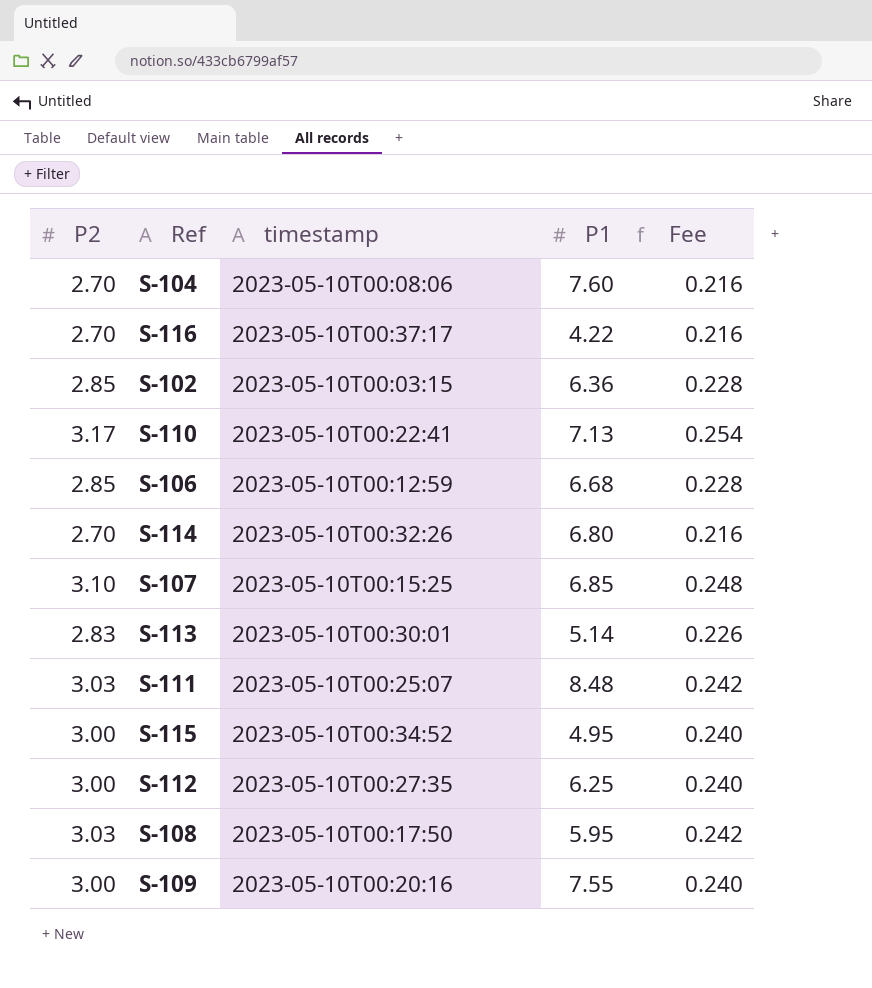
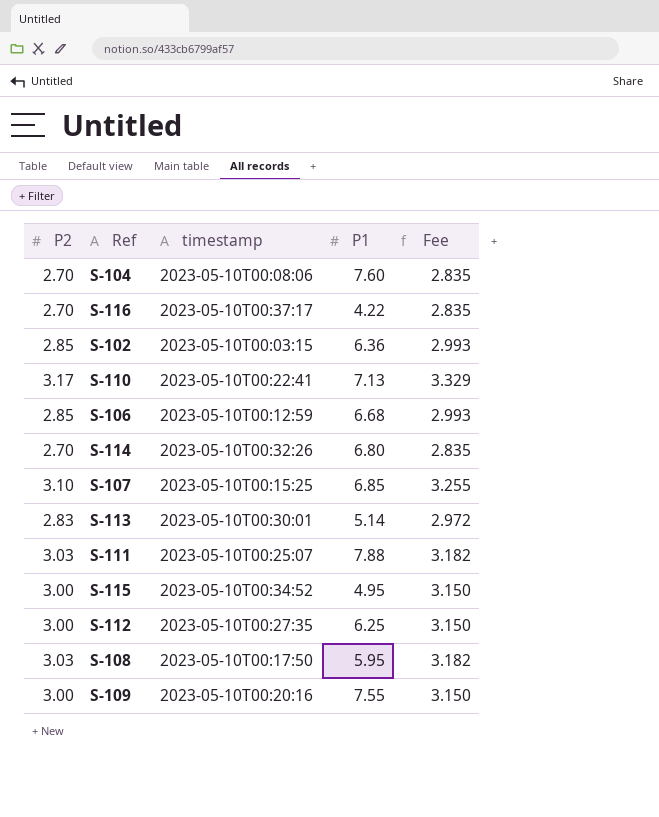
column Fee | formula: [P2] * 0.08 -> [P2] * 1.05
S-111 | P1: 8.48 -> 7.88

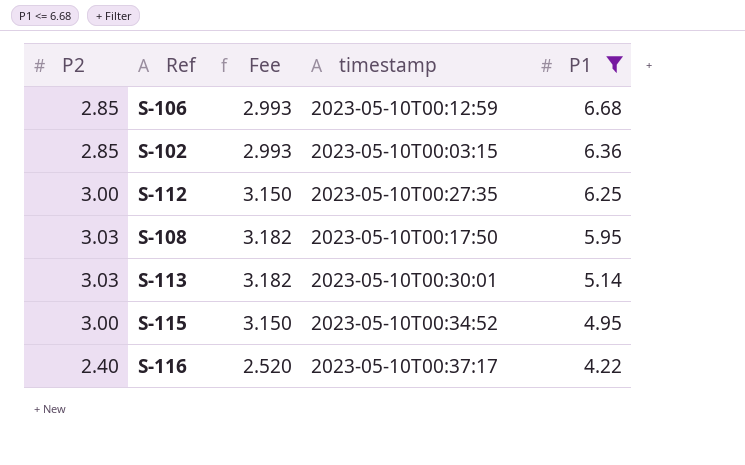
filter: none -> P1 <= 6.68
row order: none -> P1 descending
column Fee | position: 5 -> 3
S-113 | P2: 2.83 -> 3.03
S-113 | Fee: 2.972 -> 3.182
S-116 | P2: 2.70 -> 2.40
S-116 | Fee: 2.835 -> 2.520

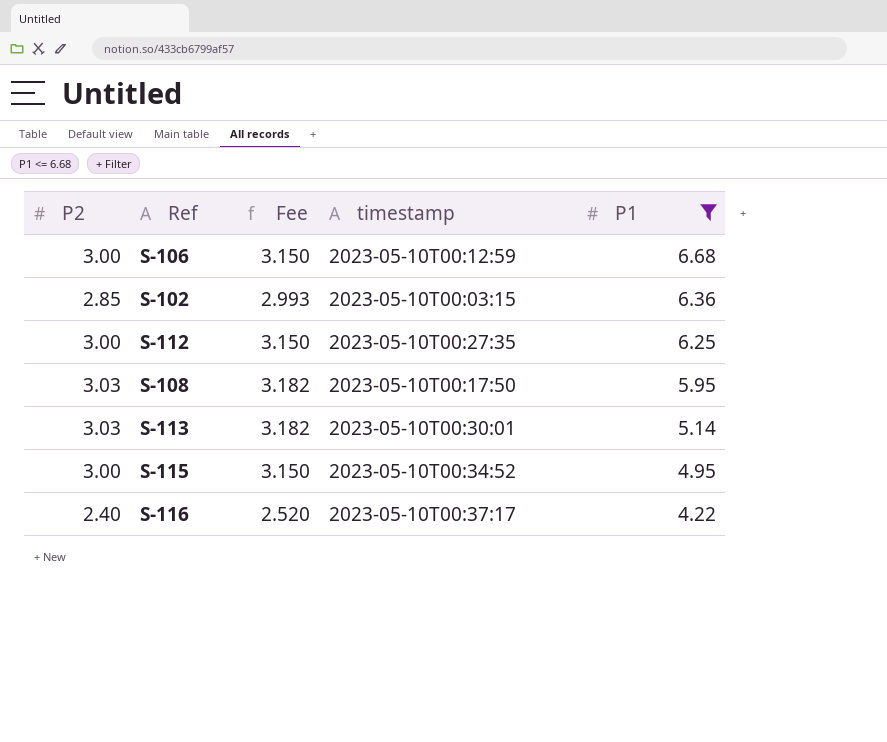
S-106 | P2: 2.85 -> 3.00
S-106 | Fee: 2.993 -> 3.150

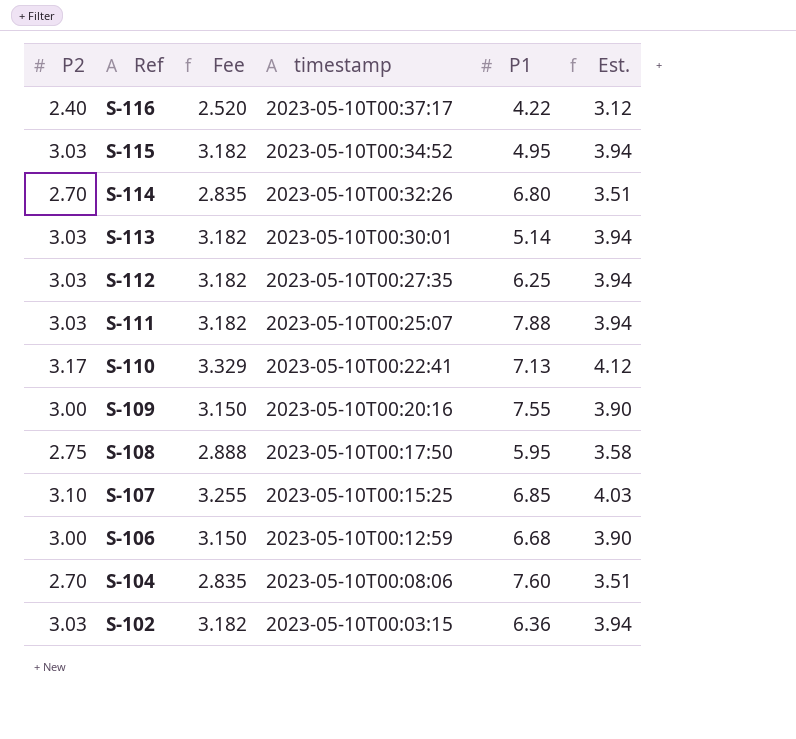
filter: P1 <= 6.68 -> none
row order: P1 descending -> Ref descending
column Est. | formula: none -> [P2] * 1.3
S-115 | P2: 3.00 -> 3.03
S-115 | Fee: 3.150 -> 3.182
S-112 | P2: 3.00 -> 3.03
S-112 | Fee: 3.150 -> 3.182
S-108 | P2: 3.03 -> 2.75
S-108 | Fee: 3.182 -> 2.888
S-102 | P2: 2.85 -> 3.03
S-102 | Fee: 2.993 -> 3.182

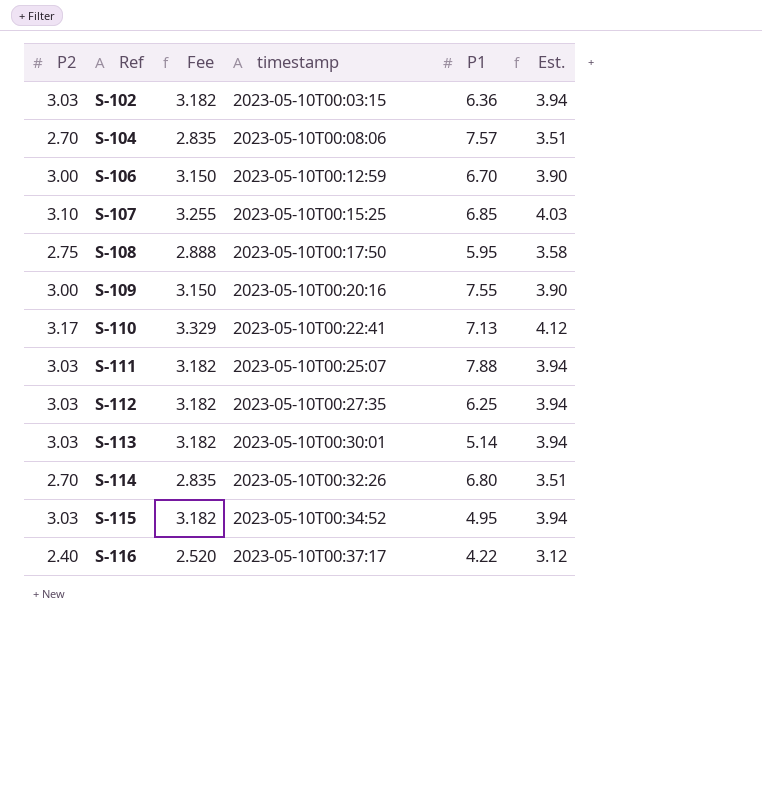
row order: Ref descending -> Ref ascending
S-104 | P1: 7.60 -> 7.57
S-106 | P1: 6.68 -> 6.70

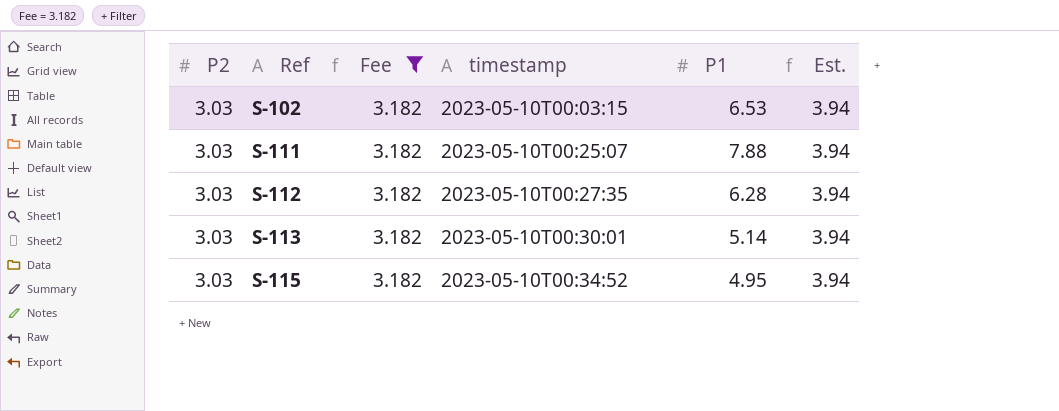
filter: none -> Fee = 3.182
S-102 | P1: 6.36 -> 6.53
S-112 | P1: 6.25 -> 6.28

